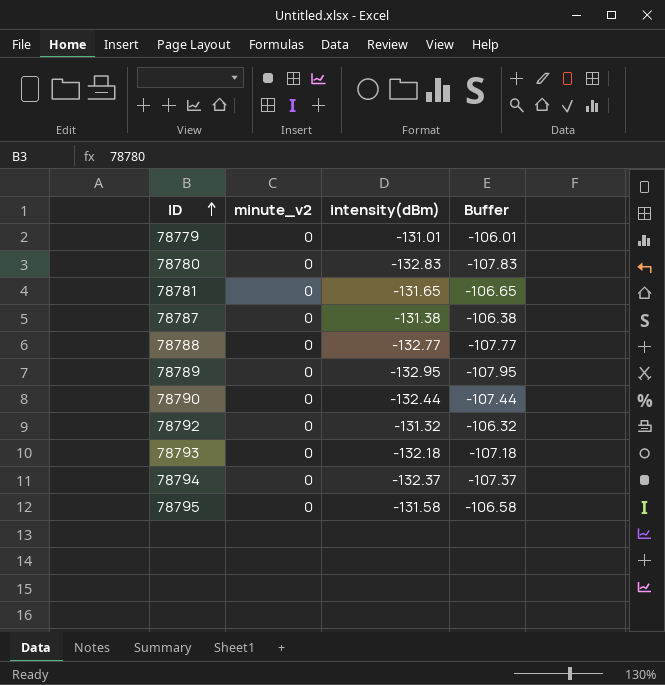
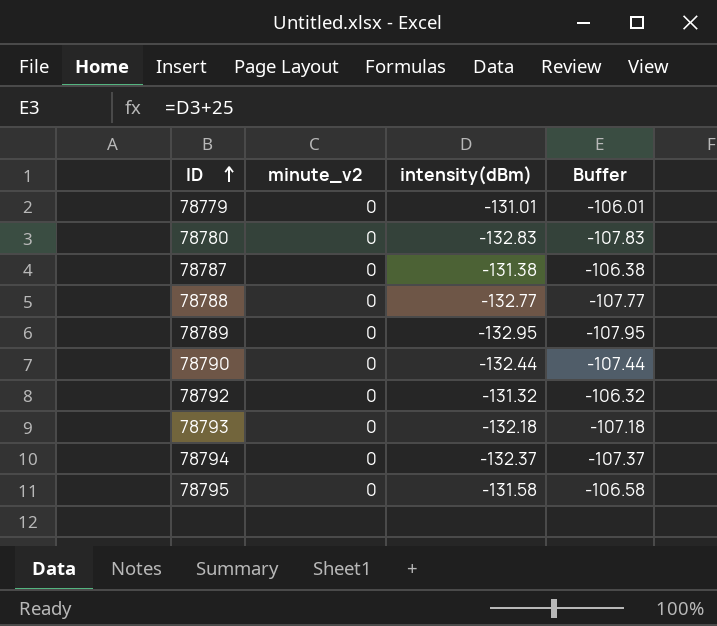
row 78781: 0 | -131.65 | -106.65 -> none

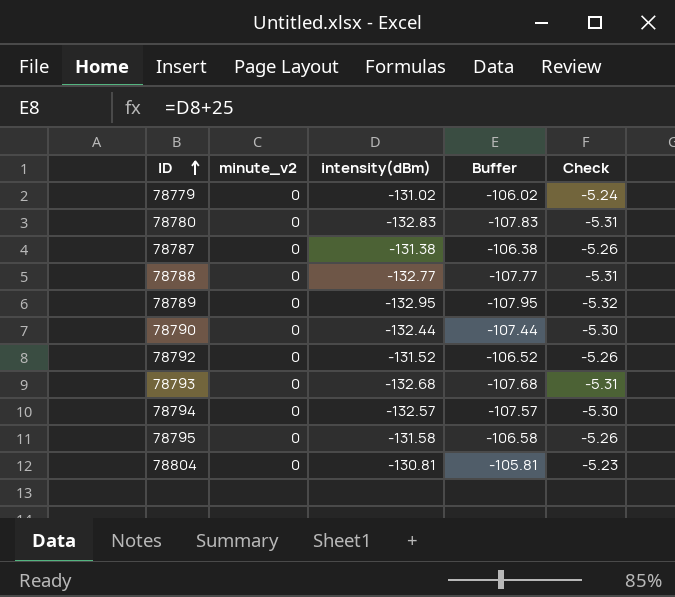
column Check | formula: none -> [intensity(dBm)] * 0.04
78779 | intensity(dBm): -131.01 -> -131.02
78779 | Buffer: -106.01 -> -106.02
78792 | intensity(dBm): -131.32 -> -131.52
78792 | Buffer: -106.32 -> -106.52
78793 | intensity(dBm): -132.18 -> -132.68
78793 | Buffer: -107.18 -> -107.68
78794 | intensity(dBm): -132.37 -> -132.57
78794 | Buffer: -107.37 -> -107.57
row 78804: none -> 0 | -130.81 | -105.81 | -5.23

